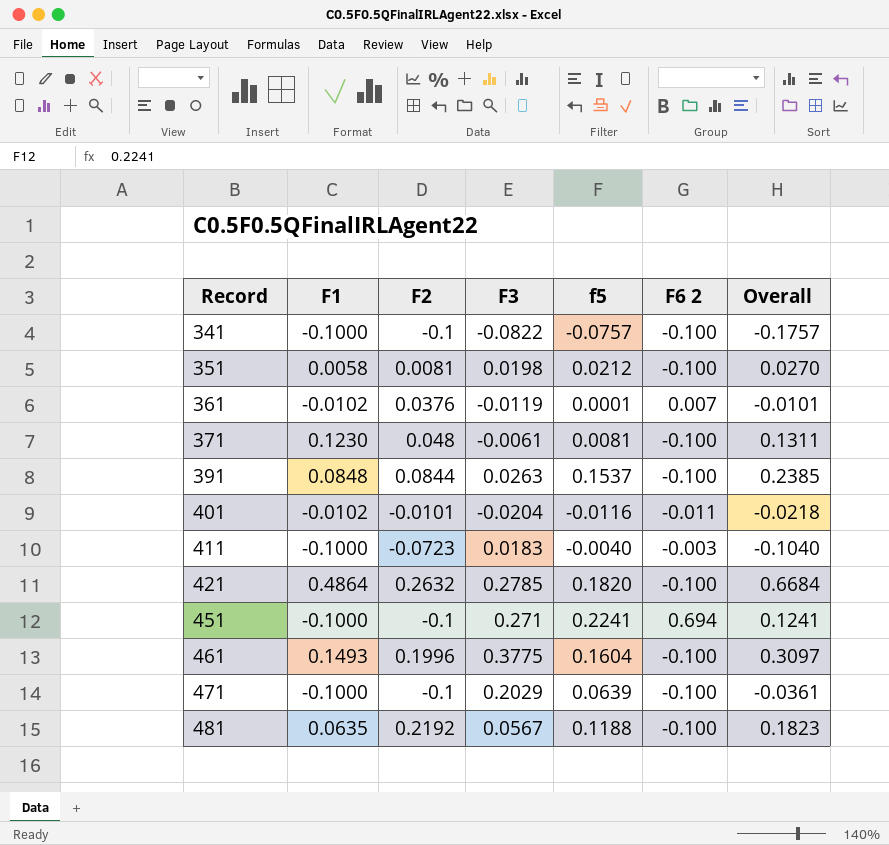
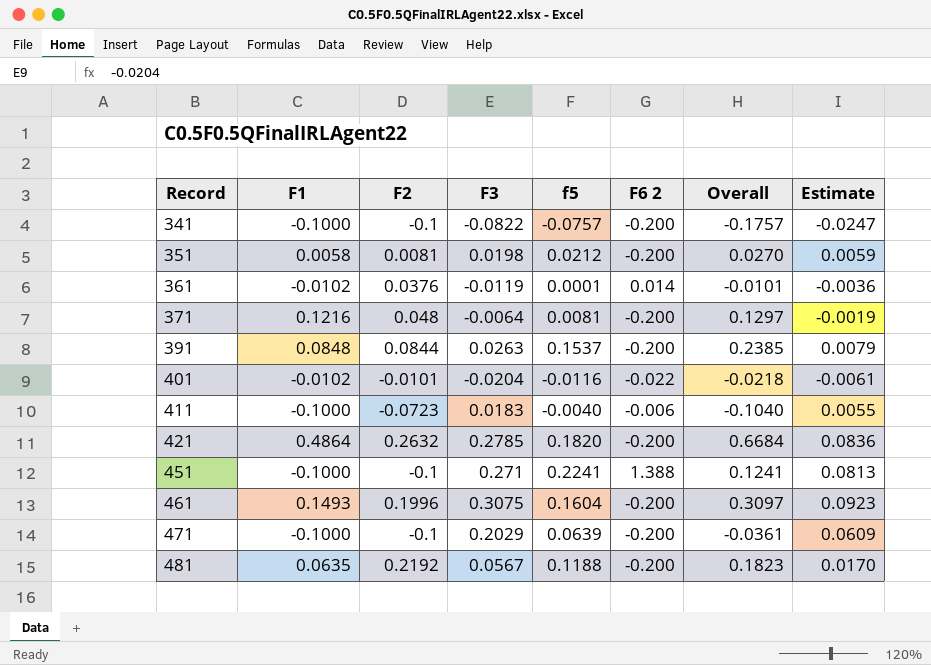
column Estimate | formula: none -> [F3] * 0.3
341 | F6 2: -0.100 -> -0.200
351 | F6 2: -0.100 -> -0.200
361 | F6 2: 0.007 -> 0.014
371 | F1: 0.1230 -> 0.1216
371 | F3: -0.0061 -> -0.0064
371 | F6 2: -0.100 -> -0.200
371 | Overall: 0.1311 -> 0.1297
391 | F6 2: -0.100 -> -0.200
401 | F6 2: -0.011 -> -0.022
411 | F6 2: -0.003 -> -0.006
421 | F6 2: -0.100 -> -0.200
451 | F6 2: 0.694 -> 1.388
461 | F3: 0.3775 -> 0.3075
461 | F6 2: -0.100 -> -0.200
471 | F6 2: -0.100 -> -0.200
481 | F6 2: -0.100 -> -0.200

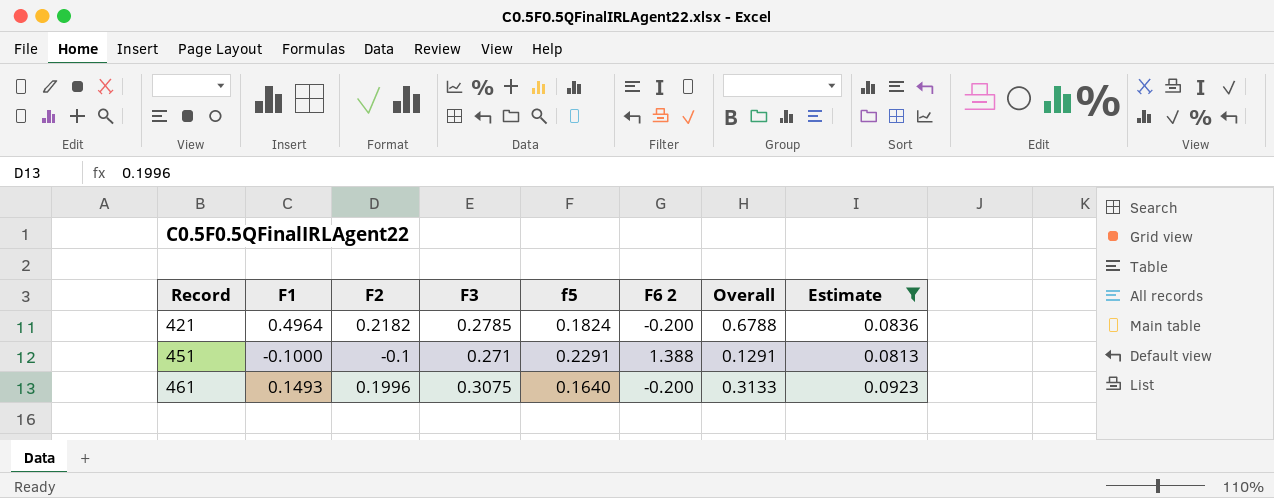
filter: none -> Estimate >= 0.0813
421 | F1: 0.4864 -> 0.4964
421 | F2: 0.2632 -> 0.2182
421 | f5: 0.1820 -> 0.1824
421 | Overall: 0.6684 -> 0.6788
451 | f5: 0.2241 -> 0.2291
451 | Overall: 0.1241 -> 0.1291
461 | f5: 0.1604 -> 0.1640
461 | Overall: 0.3097 -> 0.3133

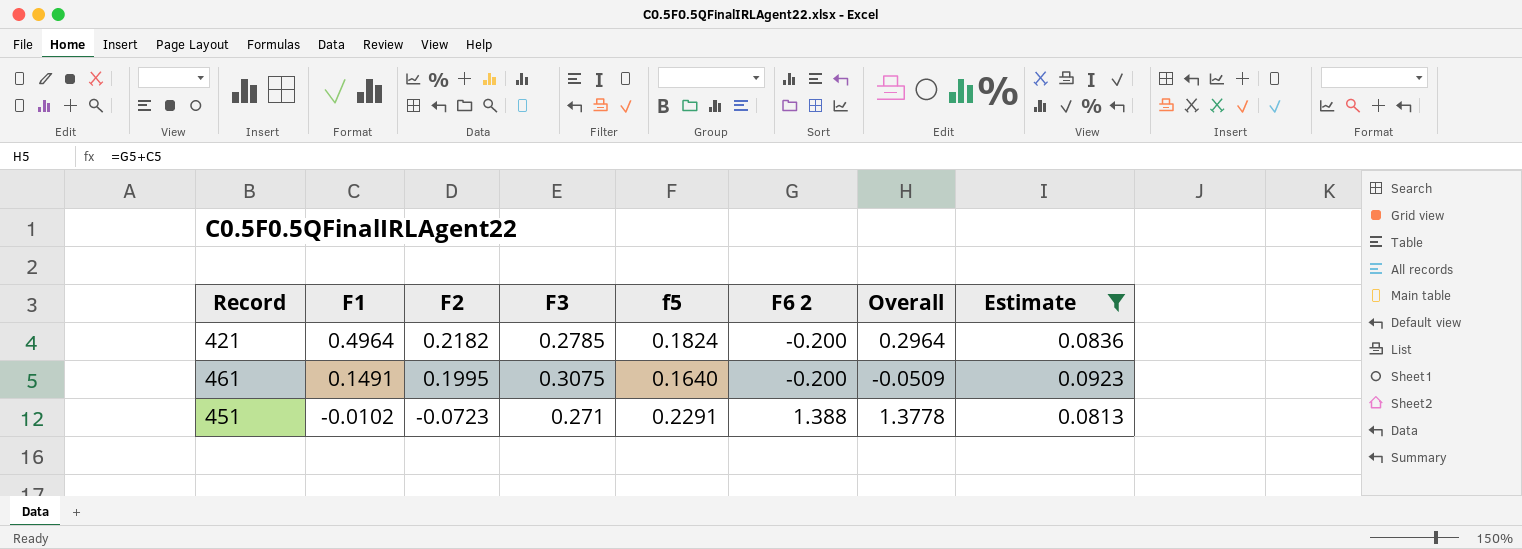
row order: Record ascending -> F1 descending
column Overall | formula: [F1] + [f5] -> [F1] + [F6 2]
461 | F1: 0.1493 -> 0.1491
461 | F2: 0.1996 -> 0.1995
451 | F1: -0.1000 -> -0.0102
451 | F2: -0.1 -> -0.0723

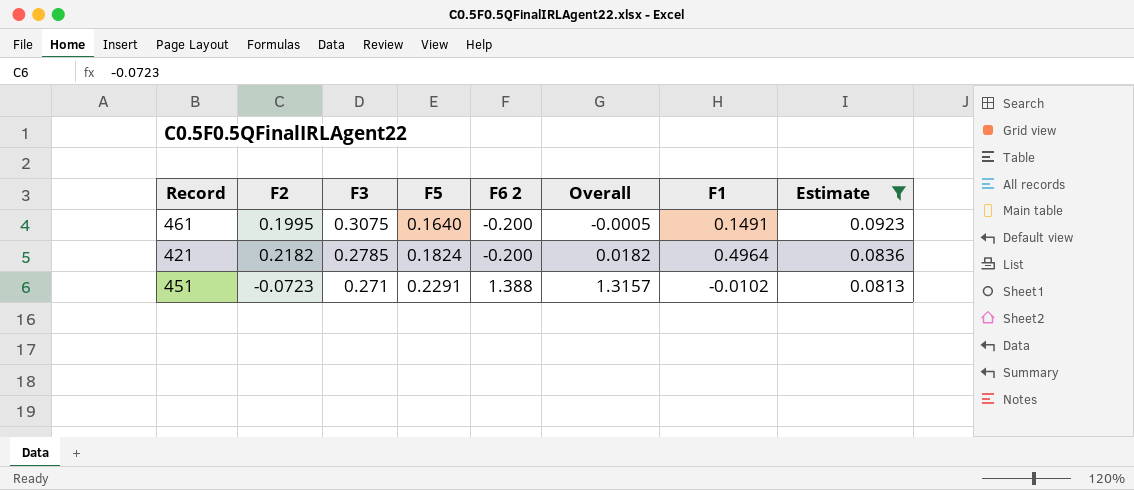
row order: F1 descending -> F3 descending
column name: f5 -> F5
column Overall | formula: [F1] + [F6 2] -> [F2] + [F6 2]
column F1 | position: 2 -> 7

